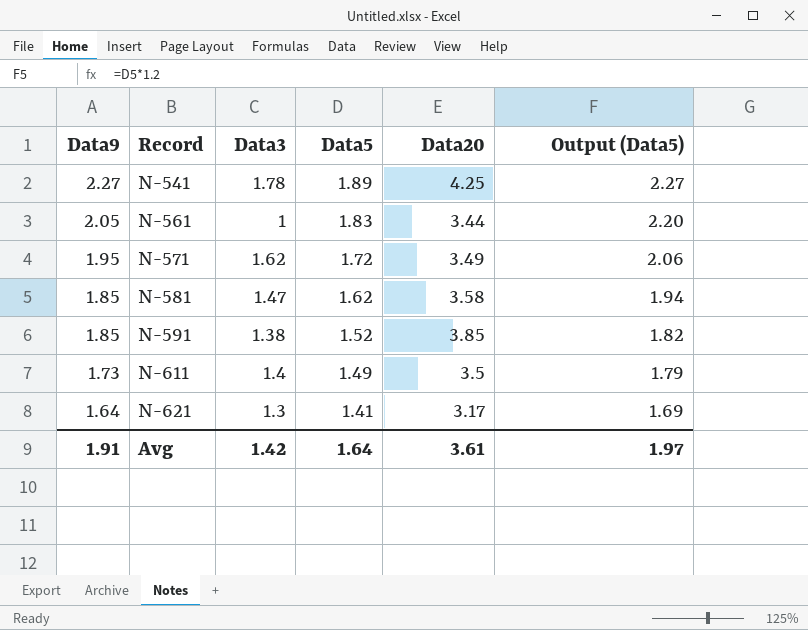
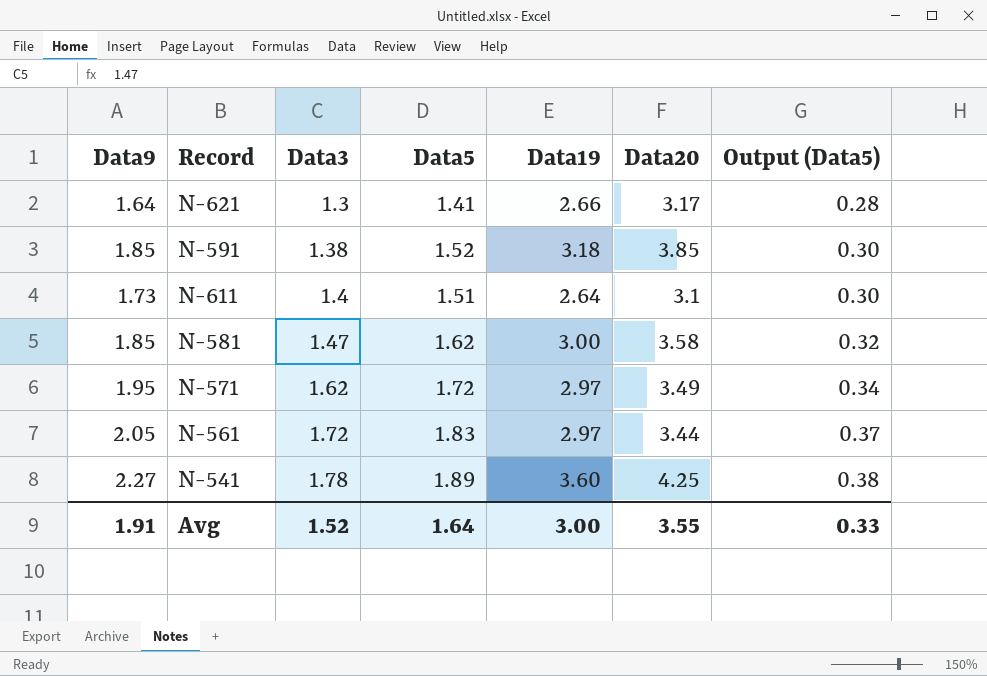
row order: Data9 descending -> Data3 ascending
column Data19 | position: none -> 5
column Output (Data5) | formula: [Data5] * 1.2 -> [Data5] * 0.2
N-611 | Data5: 1.49 -> 1.51
N-611 | Data20: 3.5 -> 3.1
N-561 | Data3: 1 -> 1.72
Avg | Data3: 1.42 -> 1.52
Avg | Data20: 3.61 -> 3.55
Avg | Output (Data5): 1.97 -> 0.33

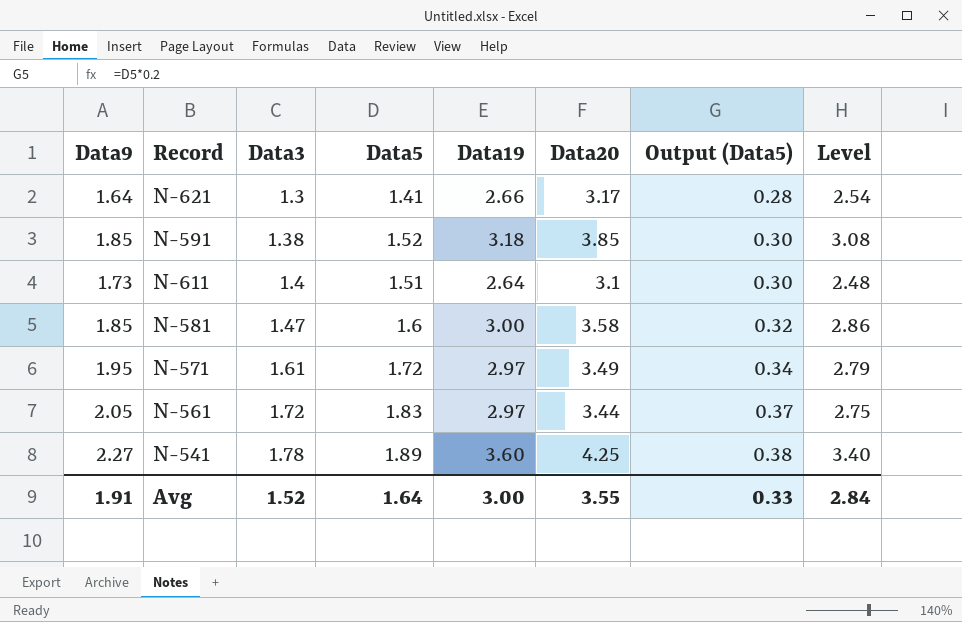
column Level | formula: none -> [Data20] * 0.8
N-581 | Data5: 1.62 -> 1.6
N-571 | Data3: 1.62 -> 1.61

